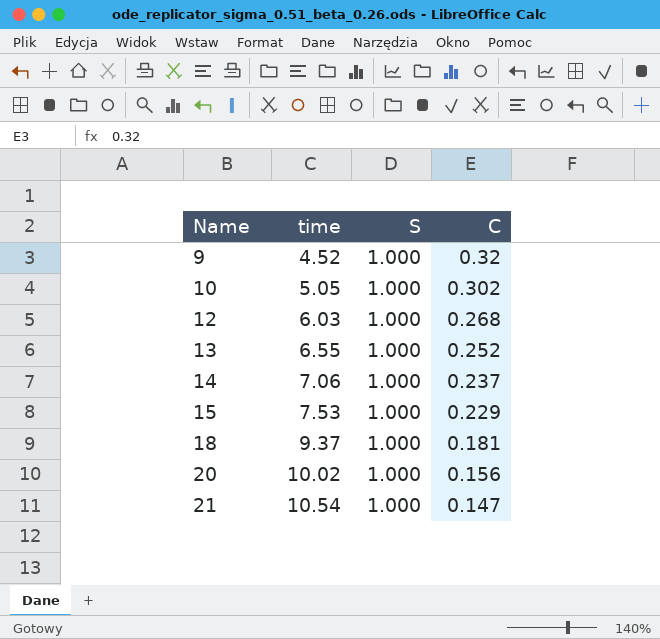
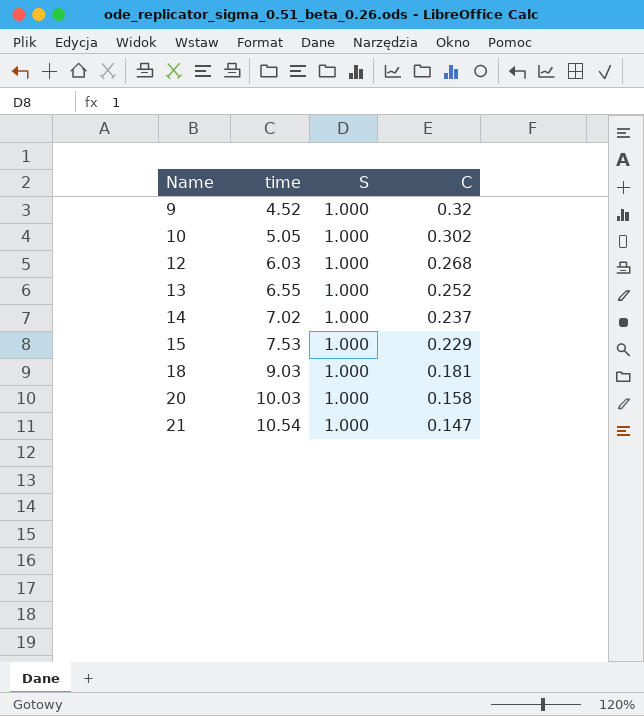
14 | time: 7.06 -> 7.02
18 | time: 9.37 -> 9.03
20 | time: 10.02 -> 10.03
20 | C: 0.156 -> 0.158

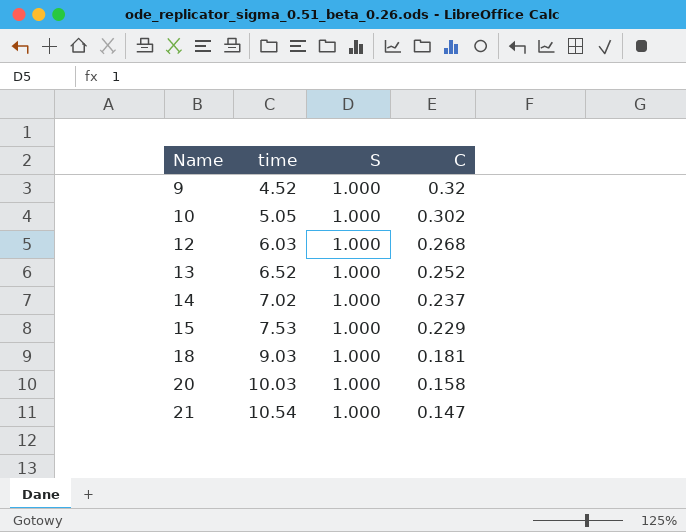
13 | time: 6.55 -> 6.52

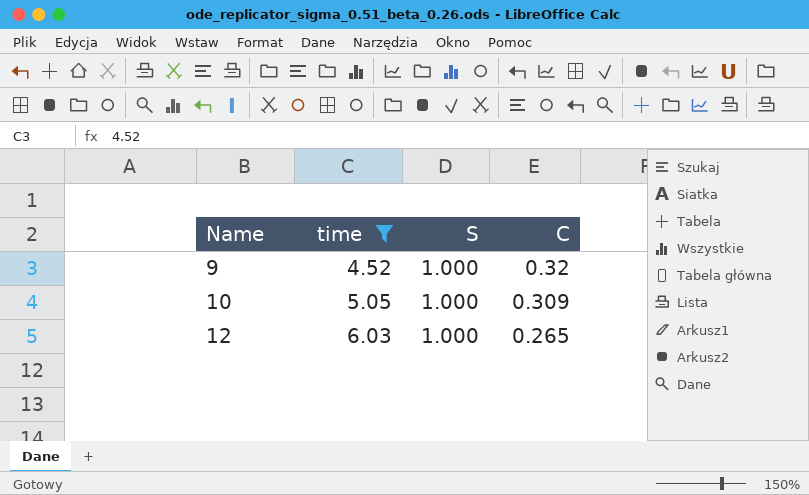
filter: none -> time <= 6.03
10 | C: 0.302 -> 0.309
12 | C: 0.268 -> 0.265

